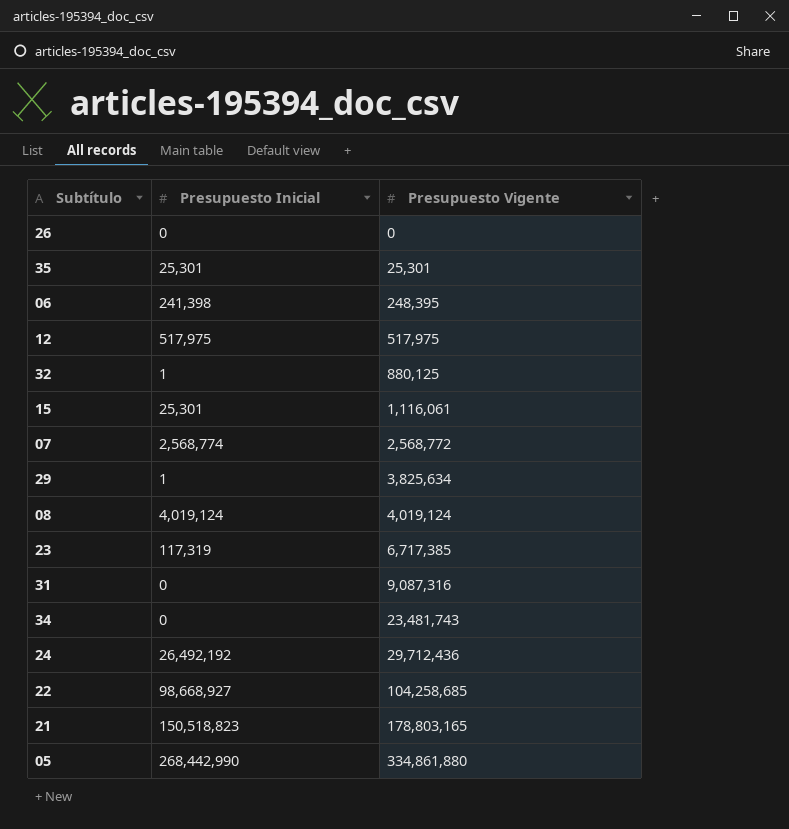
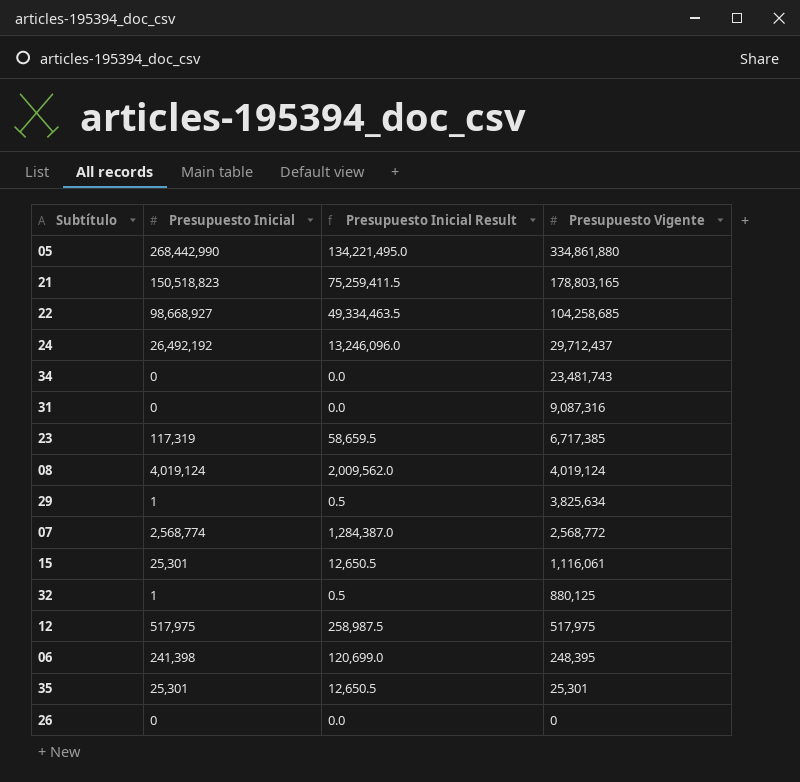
row order: Presupuesto Vigente ascending -> Presupuesto Vigente descending
column Presupuesto Inicial Result | formula: none -> [Presupuesto Inicial] * 0.5
24 | Presupuesto Vigente: 29,712,436 -> 29,712,437

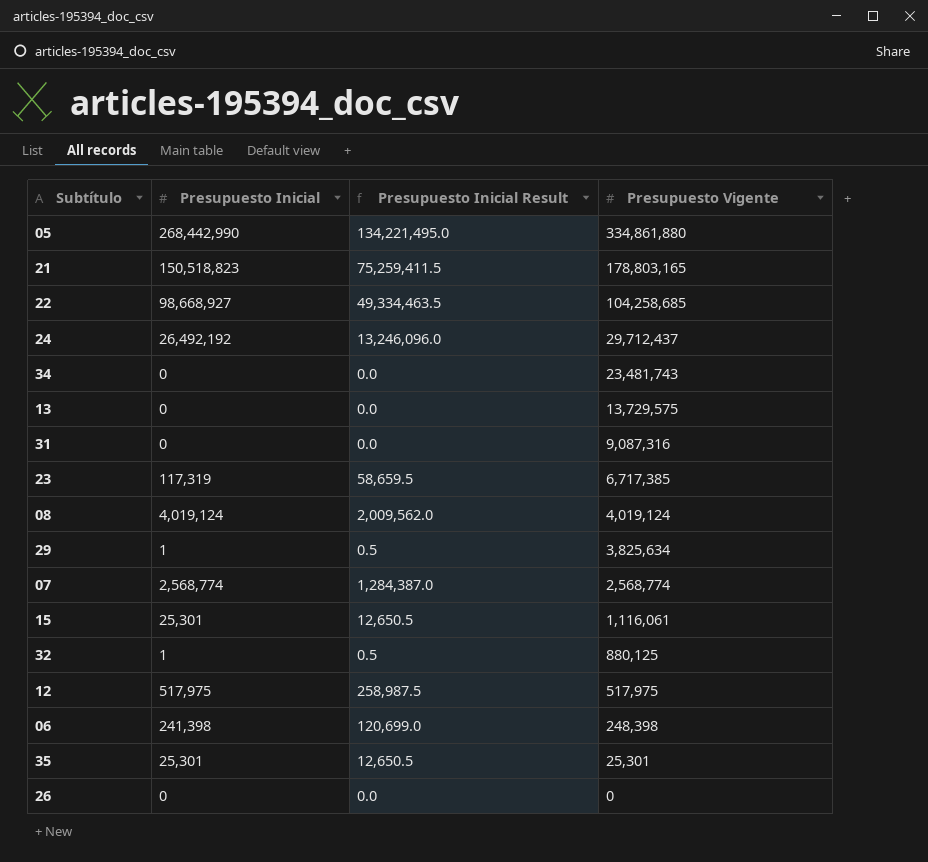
row 13: none -> 0 | 0.0 | 13,729,575
07 | Presupuesto Vigente: 2,568,772 -> 2,568,774
06 | Presupuesto Vigente: 248,395 -> 248,398

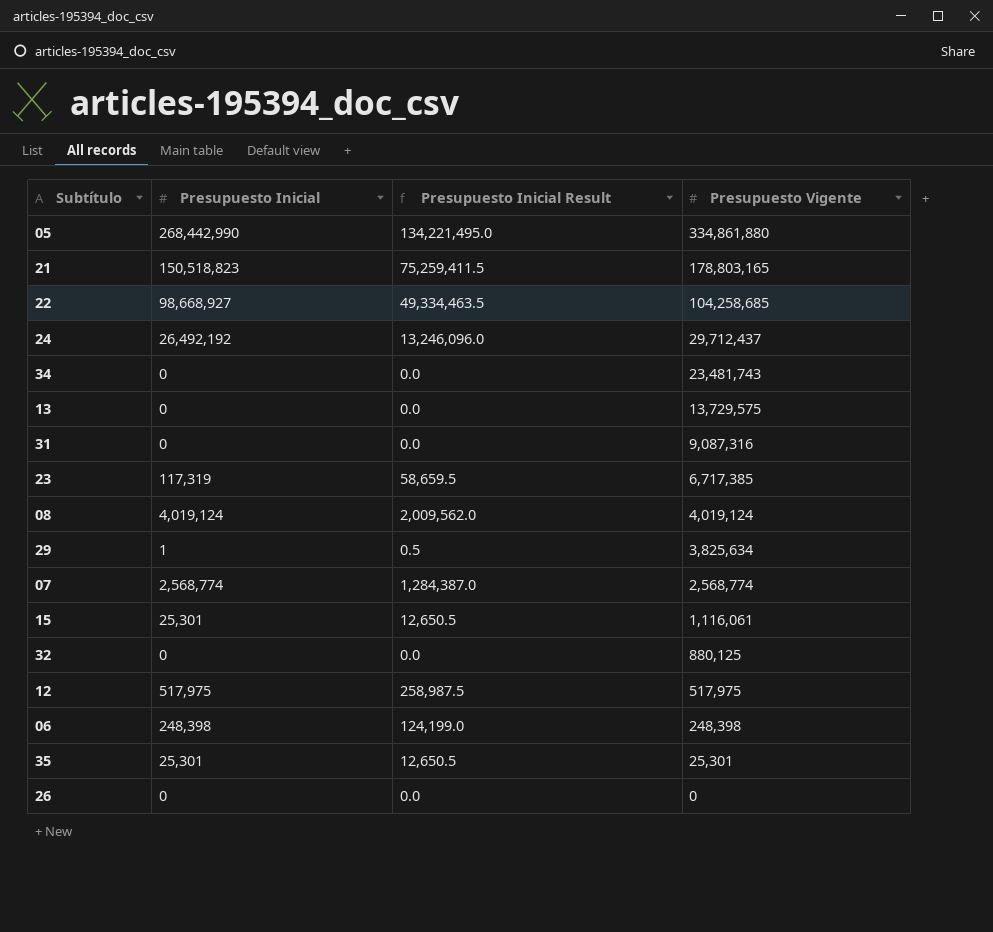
32 | Presupuesto Inicial: 1 -> 0
32 | Presupuesto Inicial Result: 0.5 -> 0.0
06 | Presupuesto Inicial: 241,398 -> 248,398
06 | Presupuesto Inicial Result: 120,699.0 -> 124,199.0

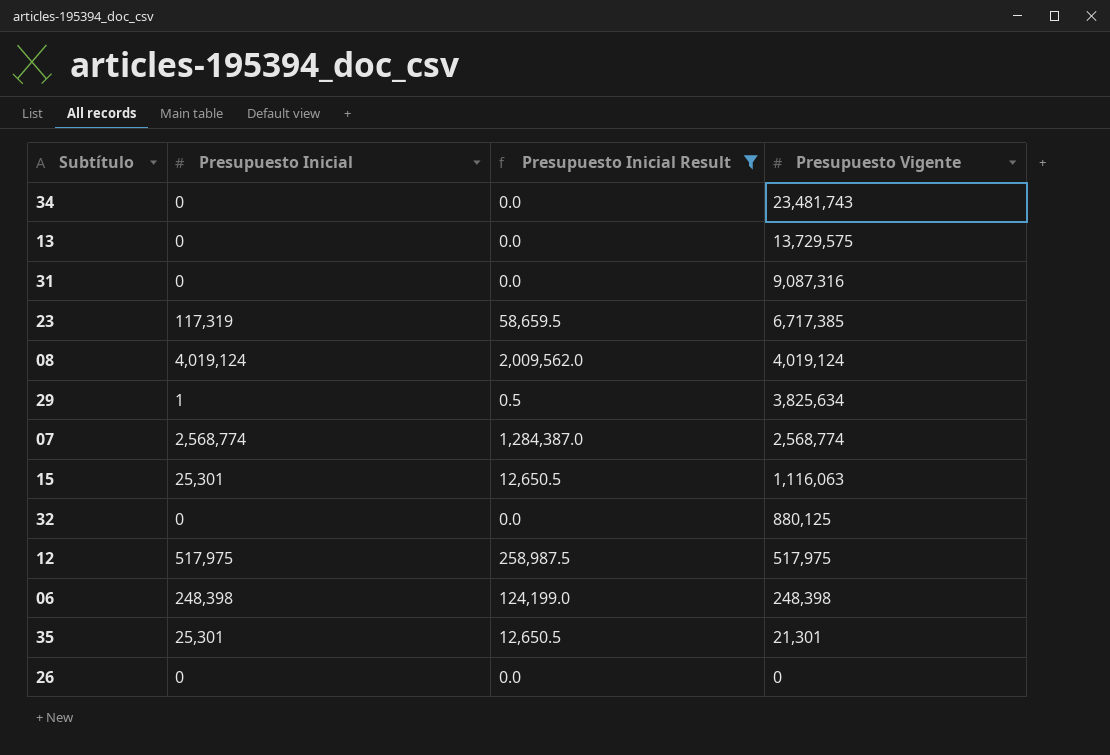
filter: none -> Presupuesto Inicial Result <= 2,009,562.0
15 | Presupuesto Vigente: 1,116,061 -> 1,116,063
35 | Presupuesto Vigente: 25,301 -> 21,301

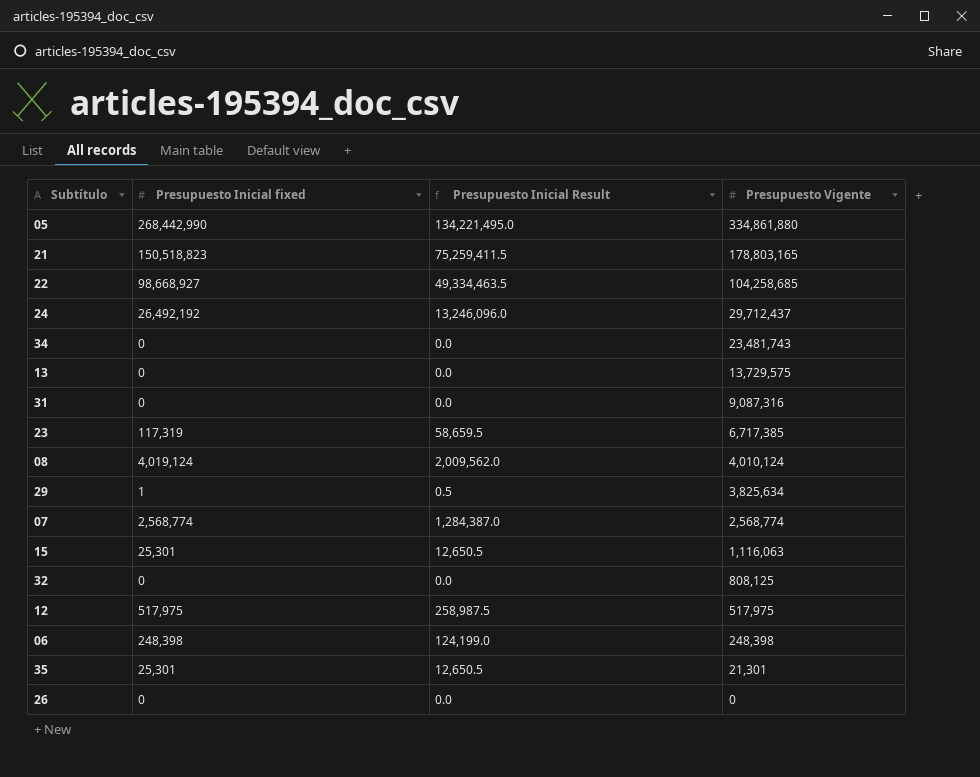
filter: Presupuesto Inicial Result <= 2,009,562.0 -> none
column name: Presupuesto Inicial -> Presupuesto Inicial fixed
08 | Presupuesto Vigente: 4,019,124 -> 4,010,124
32 | Presupuesto Vigente: 880,125 -> 808,125

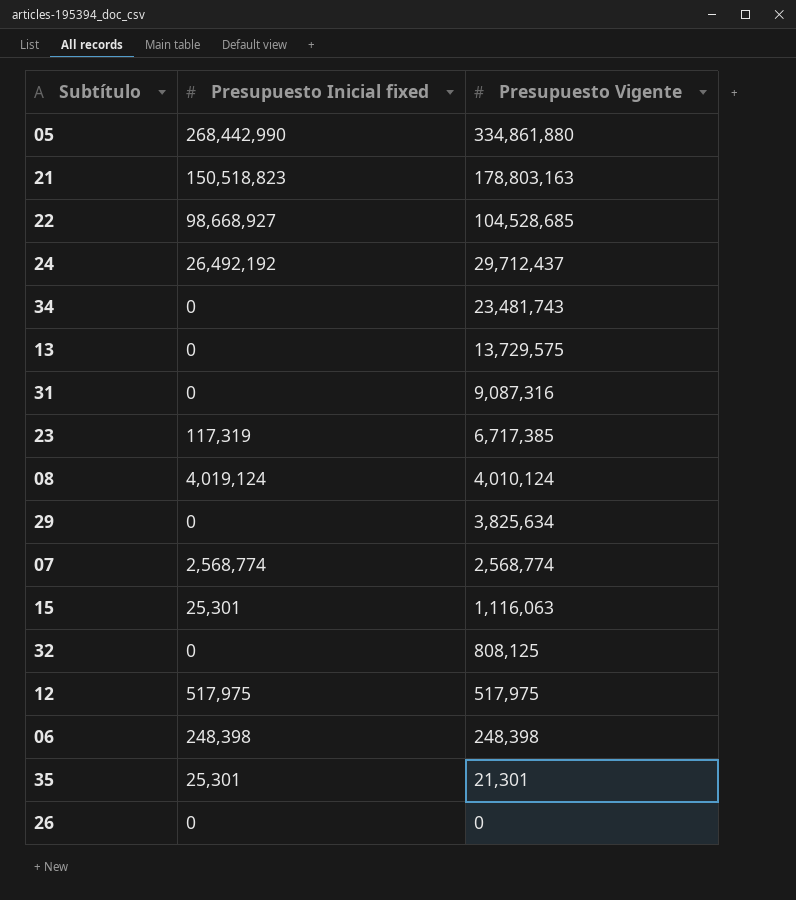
column Presupuesto Inicial Result | formula: [Presupuesto Inicial fixed] * 0.5 -> none
21 | Presupuesto Vigente: 178,803,165 -> 178,803,163
22 | Presupuesto Vigente: 104,258,685 -> 104,528,685
29 | Presupuesto Inicial fixed: 1 -> 0

